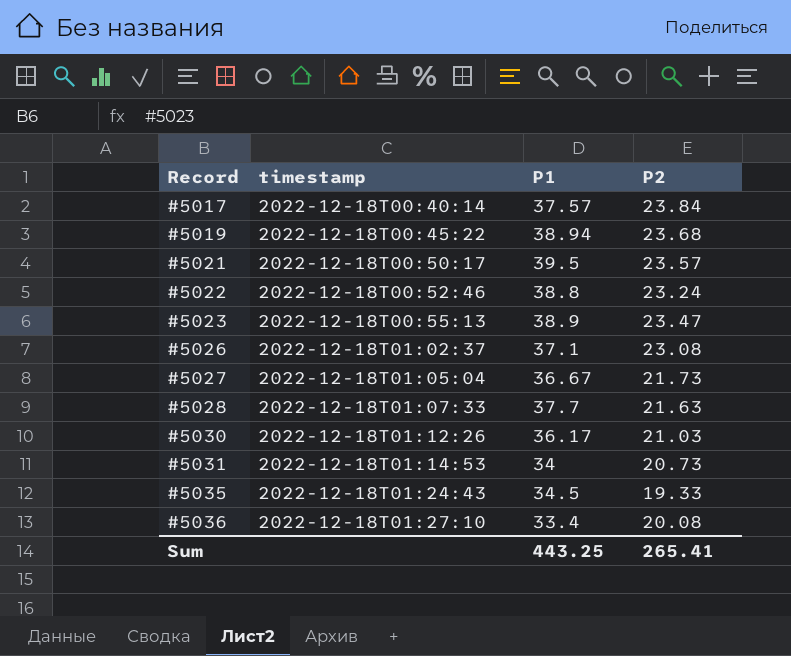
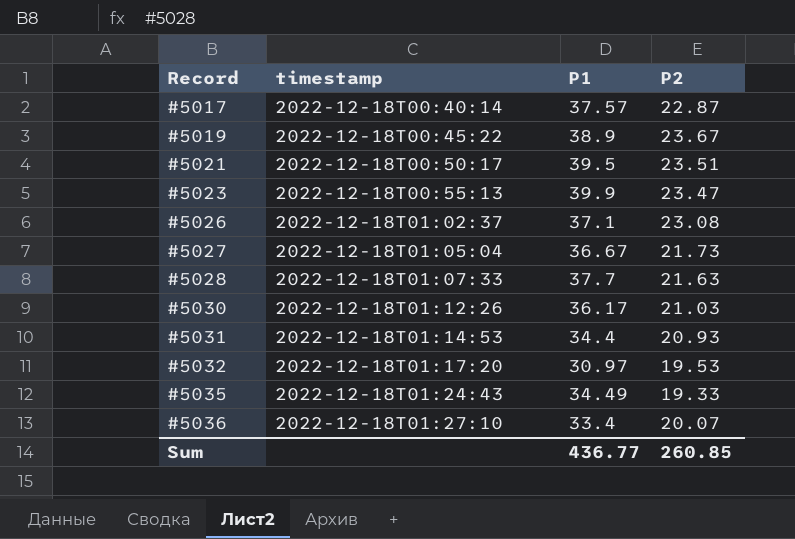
row #5022: 2022-12-18T00:52:46 | 38.8 | 23.24 -> none
#5017 | P2: 23.84 -> 22.87
#5019 | P1: 38.94 -> 38.9
#5019 | P2: 23.68 -> 23.67
#5021 | P2: 23.57 -> 23.51
#5023 | P1: 38.9 -> 39.9
#5031 | P1: 34 -> 34.4
#5031 | P2: 20.73 -> 20.93
row #5032: none -> 2022-12-18T01:17:20 | 30.97 | 19.53
#5035 | P1: 34.5 -> 34.49
#5036 | P2: 20.08 -> 20.07
Sum | P1: 443.25 -> 436.77
Sum | P2: 265.41 -> 260.85

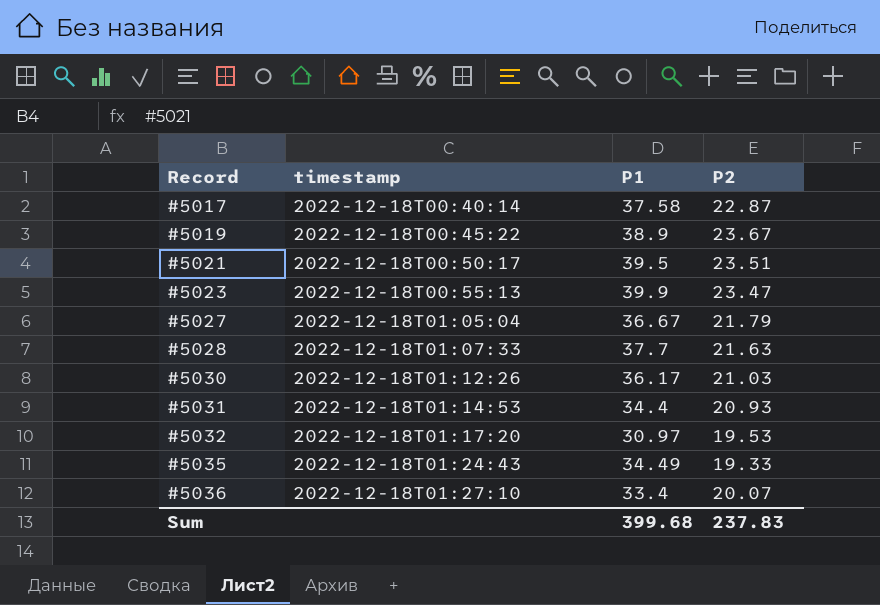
row #5026: 2022-12-18T01:02:37 | 37.1 | 23.08 -> none
#5017 | P1: 37.57 -> 37.58
#5027 | P2: 21.73 -> 21.79
Sum | P1: 436.77 -> 399.68
Sum | P2: 260.85 -> 237.83

